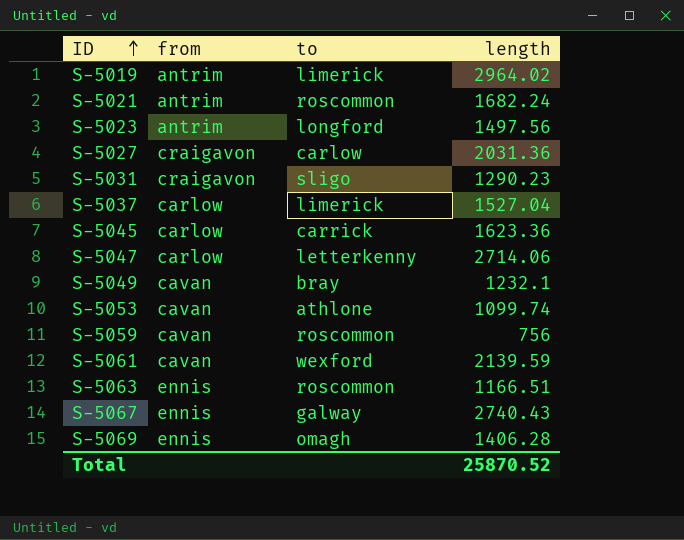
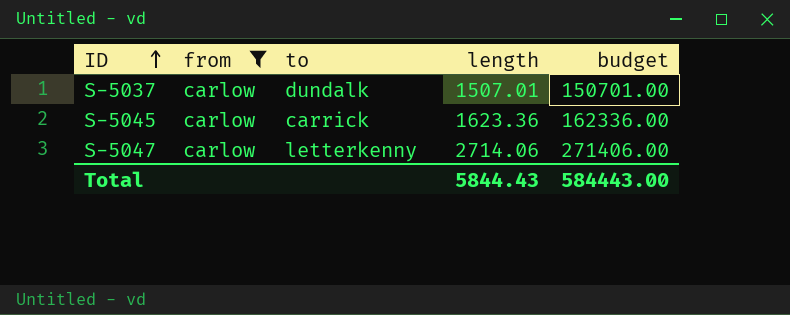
filter: none -> from = carlow
column budget | formula: none -> [length] * 100
S-5037 | to: limerick -> dundalk
S-5037 | length: 1527.04 -> 1507.01
Total | length: 25870.52 -> 5844.43

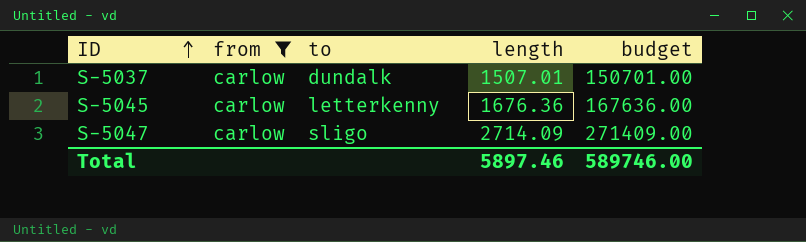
S-5045 | to: carrick -> letterkenny
S-5045 | length: 1623.36 -> 1676.36
S-5045 | budget: 162336.00 -> 167636.00
S-5047 | to: letterkenny -> sligo
S-5047 | length: 2714.06 -> 2714.09
S-5047 | budget: 271406.00 -> 271409.00
Total | length: 5844.43 -> 5897.46
Total | budget: 584443.00 -> 589746.00

